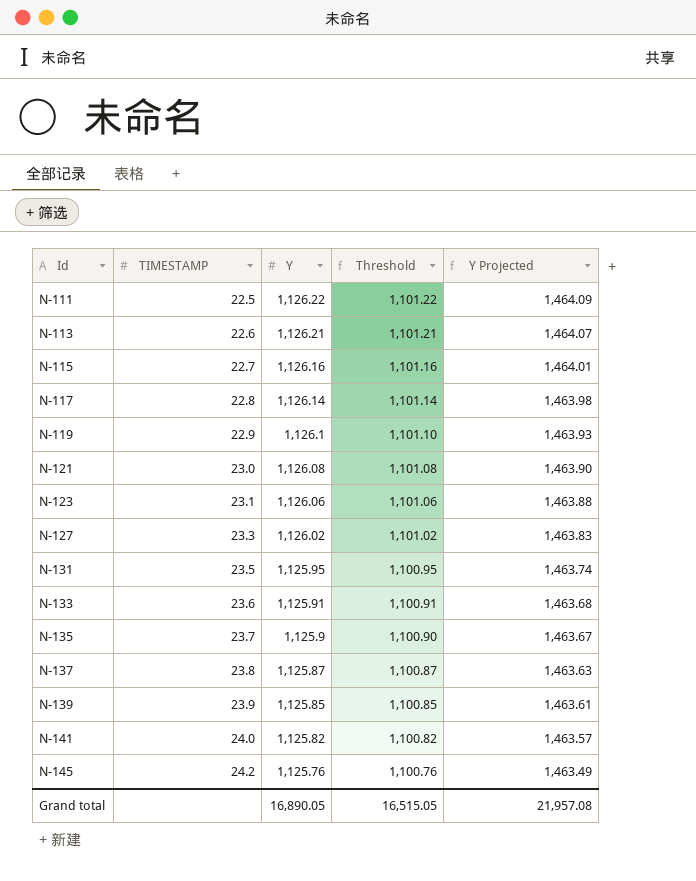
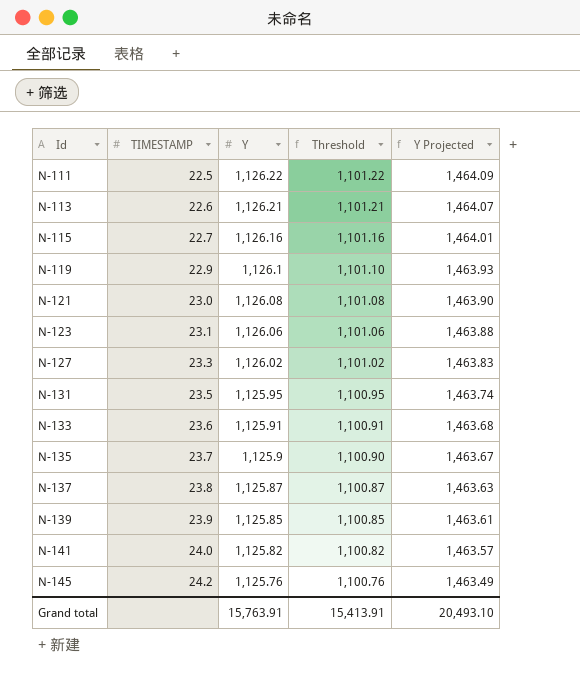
row N-117: 22.8 | 1,126.14 | 1,101.14 | 1,463.98 -> none
Grand total | Y: 16,890.05 -> 15,763.91
Grand total | Threshold: 16,515.05 -> 15,413.91
Grand total | Y Projected: 21,957.08 -> 20,493.10

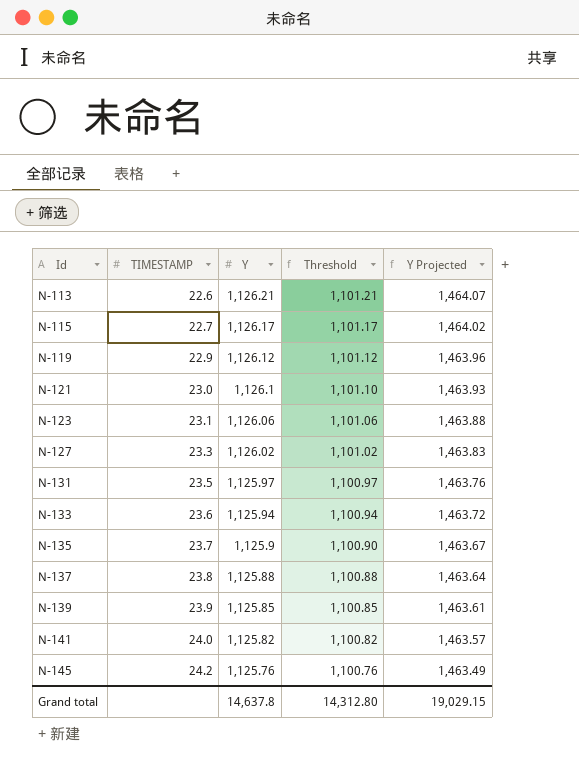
row N-111: 22.5 | 1,126.22 | 1,101.22 | 1,464.09 -> none
N-115 | Y: 1,126.16 -> 1,126.17
N-115 | Threshold: 1,101.16 -> 1,101.17
N-115 | Y Projected: 1,464.01 -> 1,464.02
N-119 | Y: 1,126.1 -> 1,126.12
N-119 | Threshold: 1,101.10 -> 1,101.12
N-119 | Y Projected: 1,463.93 -> 1,463.96
N-121 | Y: 1,126.08 -> 1,126.1
N-121 | Threshold: 1,101.08 -> 1,101.10
N-121 | Y Projected: 1,463.90 -> 1,463.93
N-131 | Y: 1,125.95 -> 1,125.97
N-131 | Threshold: 1,100.95 -> 1,100.97
N-131 | Y Projected: 1,463.74 -> 1,463.76
N-133 | Y: 1,125.91 -> 1,125.94
N-133 | Threshold: 1,100.91 -> 1,100.94
N-133 | Y Projected: 1,463.68 -> 1,463.72
N-137 | Y: 1,125.87 -> 1,125.88
N-137 | Threshold: 1,100.87 -> 1,100.88
N-137 | Y Projected: 1,463.63 -> 1,463.64
Grand total | Y: 15,763.91 -> 14,637.8
Grand total | Threshold: 15,413.91 -> 14,312.80
Grand total | Y Projected: 20,493.10 -> 19,029.15

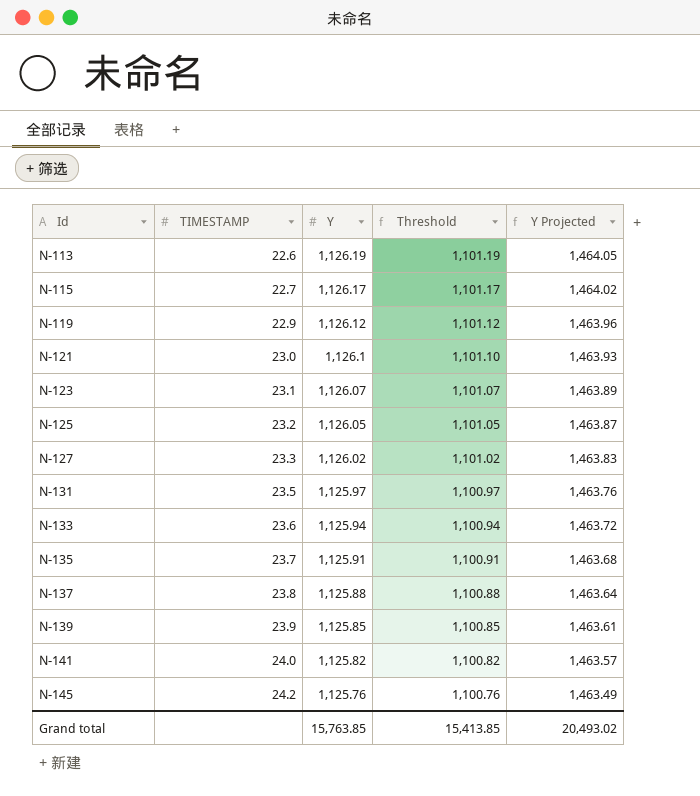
N-113 | Y: 1,126.21 -> 1,126.19
N-113 | Threshold: 1,101.21 -> 1,101.19
N-113 | Y Projected: 1,464.07 -> 1,464.05
N-123 | Y: 1,126.06 -> 1,126.07
N-123 | Threshold: 1,101.06 -> 1,101.07
N-123 | Y Projected: 1,463.88 -> 1,463.89
row N-125: none -> 23.2 | 1,126.05 | 1,101.05 | 1,463.87
N-135 | Y: 1,125.9 -> 1,125.91
N-135 | Threshold: 1,100.90 -> 1,100.91
N-135 | Y Projected: 1,463.67 -> 1,463.68
Grand total | Y: 14,637.8 -> 15,763.85
Grand total | Threshold: 14,312.80 -> 15,413.85
Grand total | Y Projected: 19,029.15 -> 20,493.02

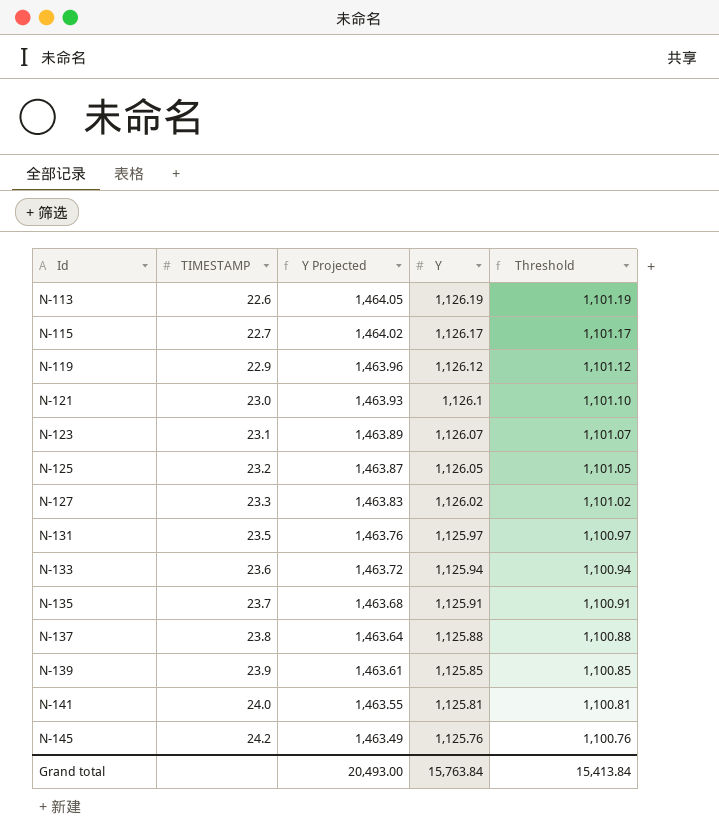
column Y Projected | position: 5 -> 3
N-141 | Y Projected: 1,463.57 -> 1,463.55
N-141 | Y: 1,125.82 -> 1,125.81
N-141 | Threshold: 1,100.82 -> 1,100.81
Grand total | Y Projected: 20,493.02 -> 20,493.00
Grand total | Y: 15,763.85 -> 15,763.84
Grand total | Threshold: 15,413.85 -> 15,413.84

